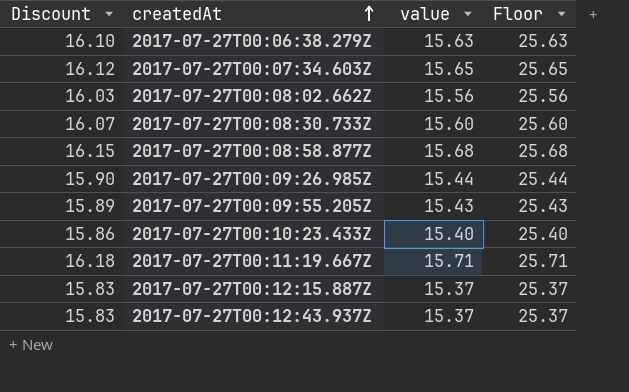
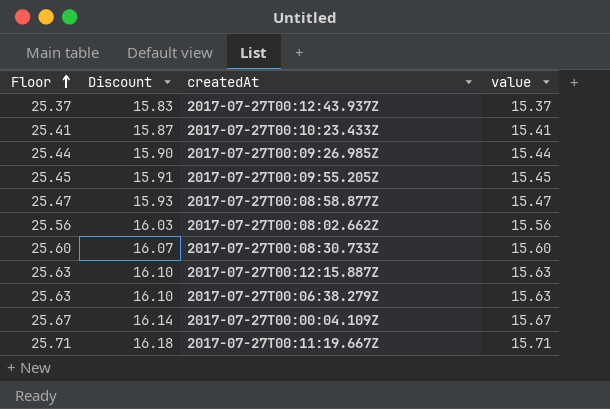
row order: createdAt ascending -> Floor ascending
column Floor | position: 4 -> 1
row 2017-07-27T00:07:34.603Z: 16.12 | 15.65 | 25.65 -> none
2017-07-27T00:10:23.433Z | Floor: 25.40 -> 25.41
2017-07-27T00:10:23.433Z | Discount: 15.86 -> 15.87
2017-07-27T00:10:23.433Z | value: 15.40 -> 15.41
2017-07-27T00:09:55.205Z | Floor: 25.43 -> 25.45
2017-07-27T00:09:55.205Z | Discount: 15.89 -> 15.91
2017-07-27T00:09:55.205Z | value: 15.43 -> 15.45
2017-07-27T00:08:58.877Z | Floor: 25.68 -> 25.47
2017-07-27T00:08:58.877Z | Discount: 16.15 -> 15.93
2017-07-27T00:08:58.877Z | value: 15.68 -> 15.47
2017-07-27T00:12:15.887Z | Floor: 25.37 -> 25.63
2017-07-27T00:12:15.887Z | Discount: 15.83 -> 16.10
2017-07-27T00:12:15.887Z | value: 15.37 -> 15.63
row 2017-07-27T00:00:04.109Z: none -> 25.67 | 16.14 | 15.67

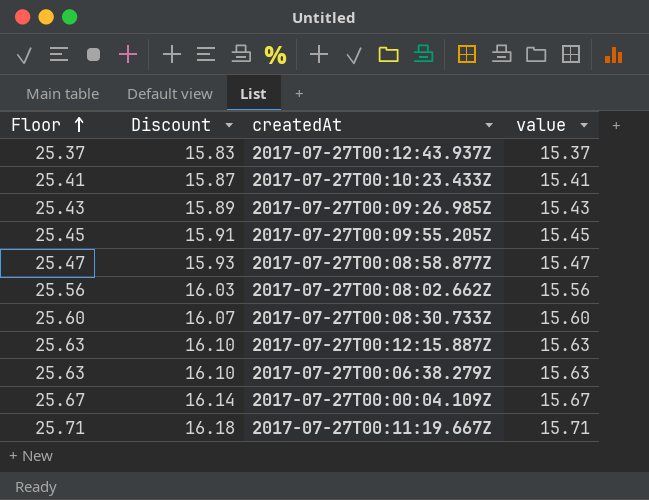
2017-07-27T00:09:26.985Z | Floor: 25.44 -> 25.43
2017-07-27T00:09:26.985Z | Discount: 15.90 -> 15.89
2017-07-27T00:09:26.985Z | value: 15.44 -> 15.43

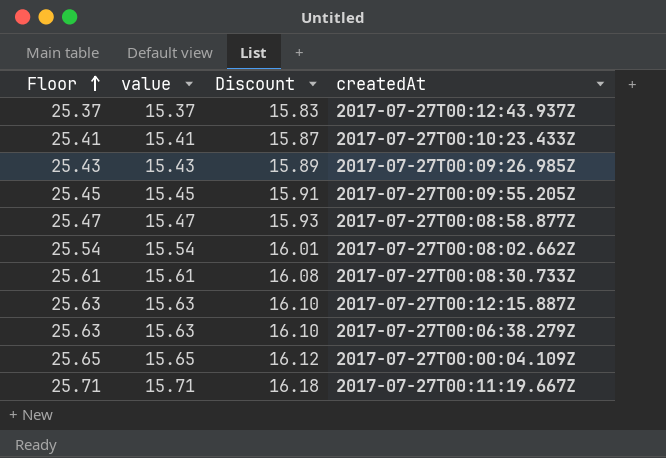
column value | position: 4 -> 2
2017-07-27T00:08:02.662Z | Floor: 25.56 -> 25.54
2017-07-27T00:08:02.662Z | value: 15.56 -> 15.54
2017-07-27T00:08:02.662Z | Discount: 16.03 -> 16.01
2017-07-27T00:08:30.733Z | Floor: 25.60 -> 25.61
2017-07-27T00:08:30.733Z | value: 15.60 -> 15.61
2017-07-27T00:08:30.733Z | Discount: 16.07 -> 16.08
2017-07-27T00:00:04.109Z | Floor: 25.67 -> 25.65
2017-07-27T00:00:04.109Z | value: 15.67 -> 15.65
2017-07-27T00:00:04.109Z | Discount: 16.14 -> 16.12

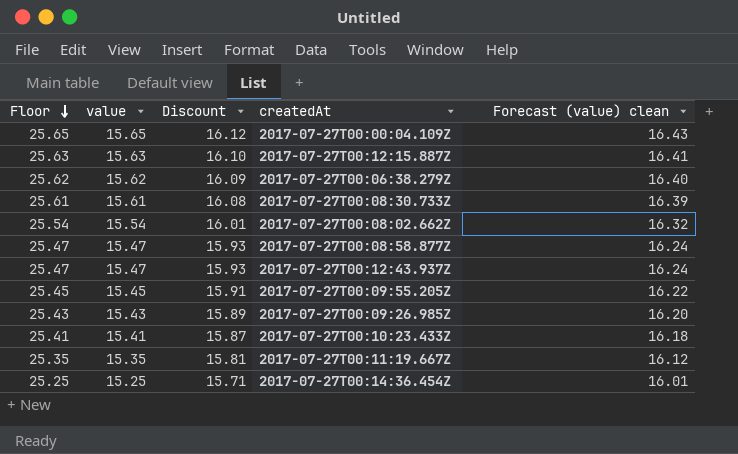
row order: Floor ascending -> Floor descending
column Forecast (value) clean | formula: none -> [value] * 1.05
2017-07-27T00:06:38.279Z | Floor: 25.63 -> 25.62
2017-07-27T00:06:38.279Z | value: 15.63 -> 15.62
2017-07-27T00:06:38.279Z | Discount: 16.10 -> 16.09
2017-07-27T00:12:43.937Z | Floor: 25.37 -> 25.47
2017-07-27T00:12:43.937Z | value: 15.37 -> 15.47
2017-07-27T00:12:43.937Z | Discount: 15.83 -> 15.93
2017-07-27T00:11:19.667Z | Floor: 25.71 -> 25.35
2017-07-27T00:11:19.667Z | value: 15.71 -> 15.35
2017-07-27T00:11:19.667Z | Discount: 16.18 -> 15.81
row 2017-07-27T00:14:36.454Z: none -> 25.25 | 15.25 | 15.71 | 16.01

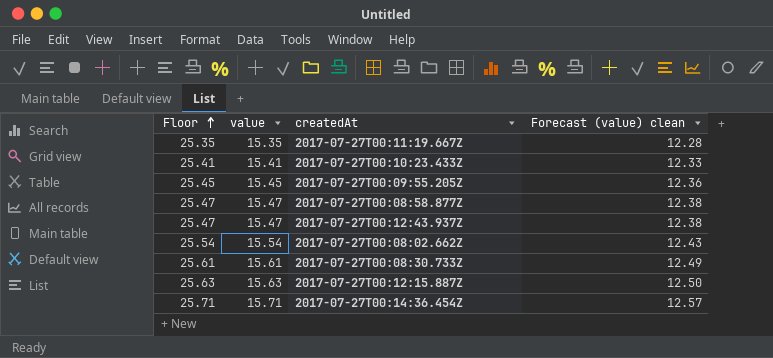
row order: Floor descending -> Floor ascending
column Discount | formula: [value] * 1.03 -> none
column Forecast (value) clean | formula: [value] * 1.05 -> [value] * 0.8
row 2017-07-27T00:00:04.109Z: 25.65 | 15.65 | 16.12 | 16.43 -> none
row 2017-07-27T00:06:38.279Z: 25.62 | 15.62 | 16.09 | 16.40 -> none
row 2017-07-27T00:09:26.985Z: 25.43 | 15.43 | 15.89 | 16.20 -> none
2017-07-27T00:14:36.454Z | Floor: 25.25 -> 25.71
2017-07-27T00:14:36.454Z | value: 15.25 -> 15.71

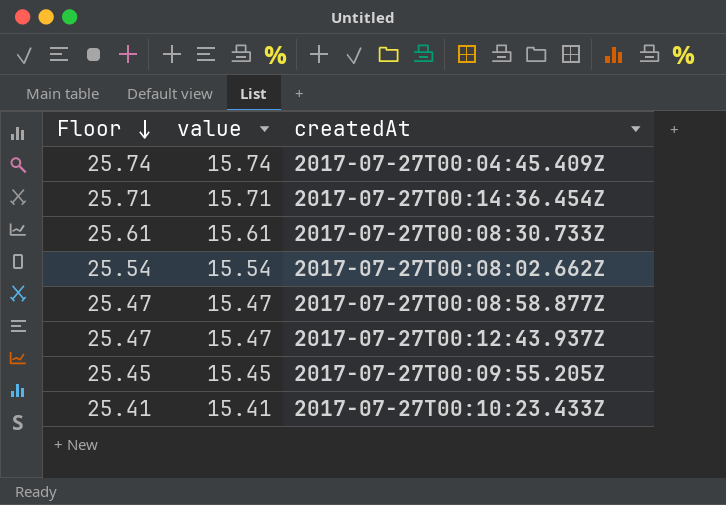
row order: Floor ascending -> Floor descending
column Forecast (value) clean | formula: [value] * 0.8 -> none
row 2017-07-27T00:11:19.667Z: 25.35 | 15.35 | 12.28 -> none
row 2017-07-27T00:12:15.887Z: 25.63 | 15.63 | 12.50 -> none
row 2017-07-27T00:04:45.409Z: none -> 25.74 | 15.74

